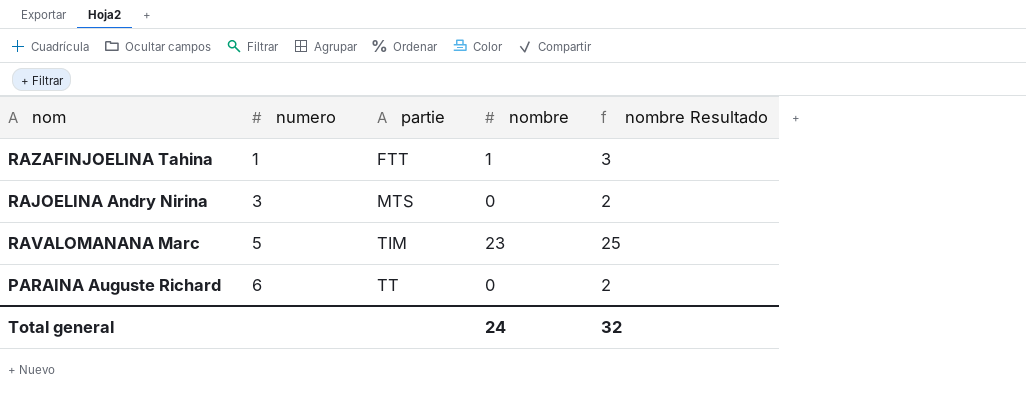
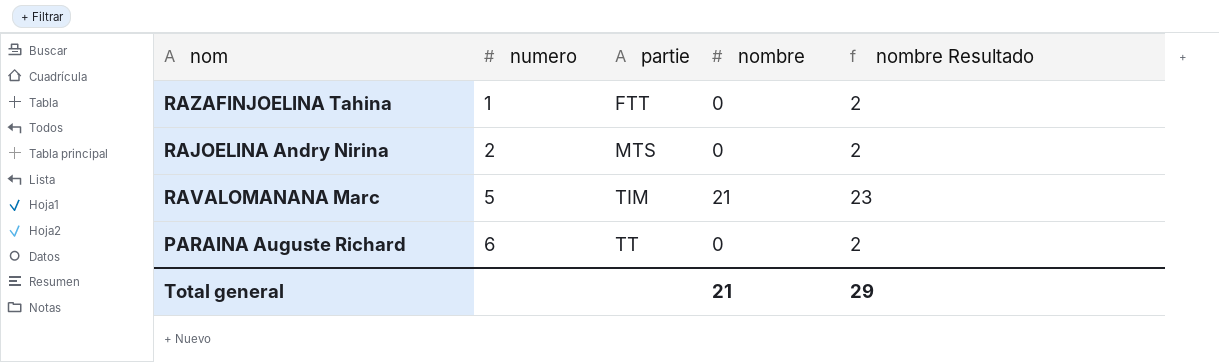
RAZAFINJOELINA Tahina | nombre: 1 -> 0
RAZAFINJOELINA Tahina | nombre Resultado: 3 -> 2
RAJOELINA Andry Nirina | numero: 3 -> 2
RAVALOMANANA Marc | nombre: 23 -> 21
RAVALOMANANA Marc | nombre Resultado: 25 -> 23
Total general | nombre: 24 -> 21
Total general | nombre Resultado: 32 -> 29

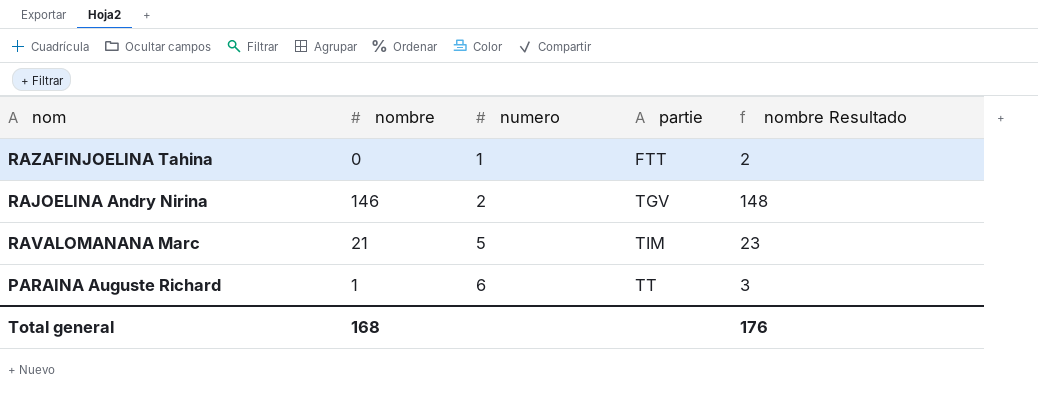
column nombre | position: 4 -> 2
RAJOELINA Andry Nirina | nombre: 0 -> 146
RAJOELINA Andry Nirina | partie: MTS -> TGV
RAJOELINA Andry Nirina | nombre Resultado: 2 -> 148
PARAINA Auguste Richard | nombre: 0 -> 1
PARAINA Auguste Richard | nombre Resultado: 2 -> 3
Total general | nombre: 21 -> 168
Total general | nombre Resultado: 29 -> 176

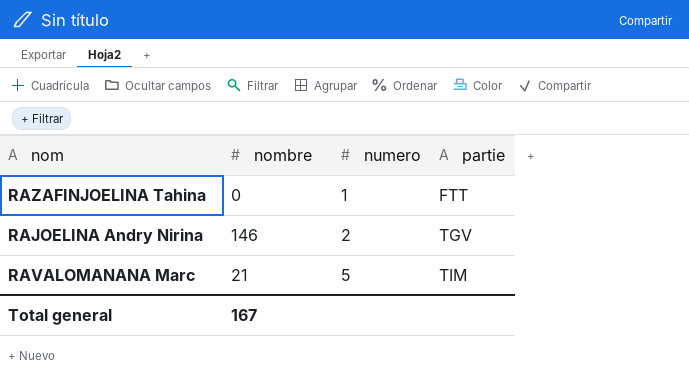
column nombre Resultado | formula: [nombre] + 2 -> none
row PARAINA Auguste Richard: 1 | 6 | TT | 3 -> none
Total general | nombre: 168 -> 167

